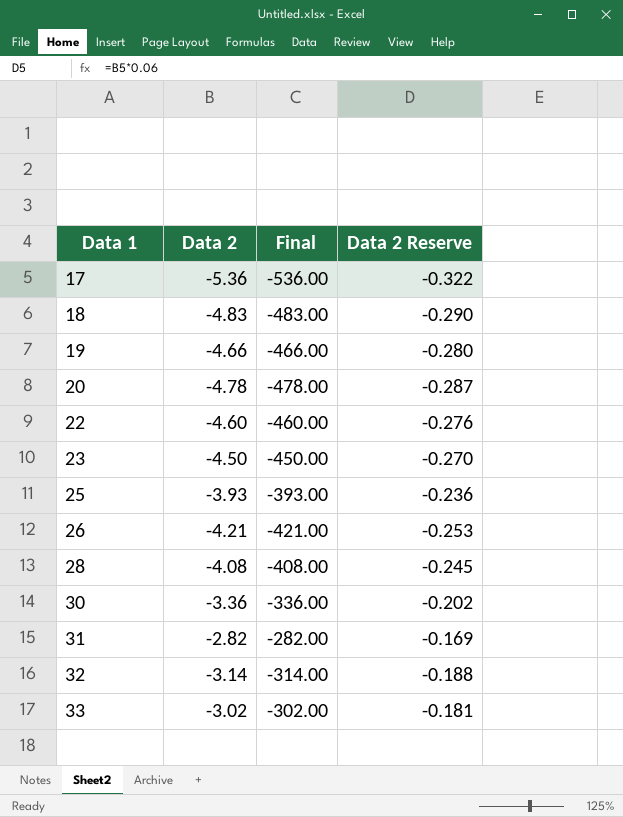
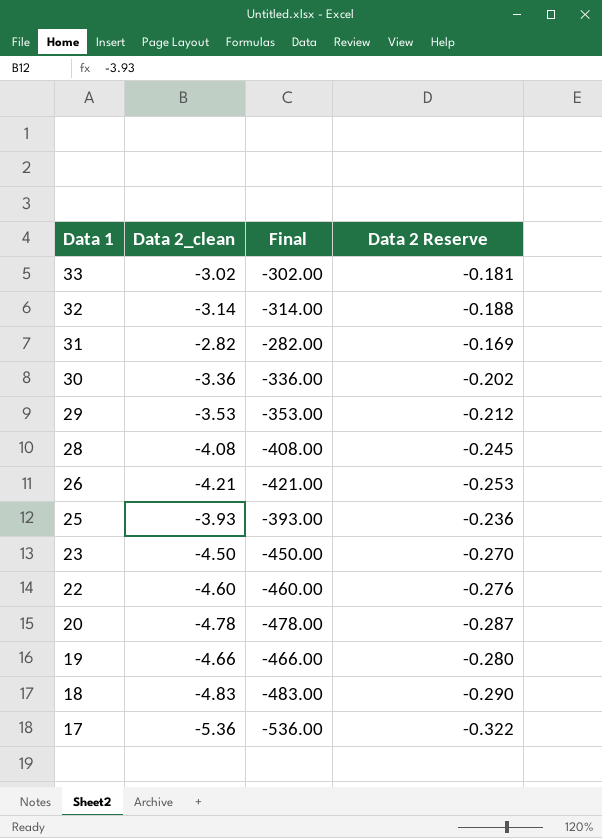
row order: Data 1 ascending -> Data 1 descending
column name: Data 2 -> Data 2_clean
row 29: none -> -3.53 | -353.00 | -0.212

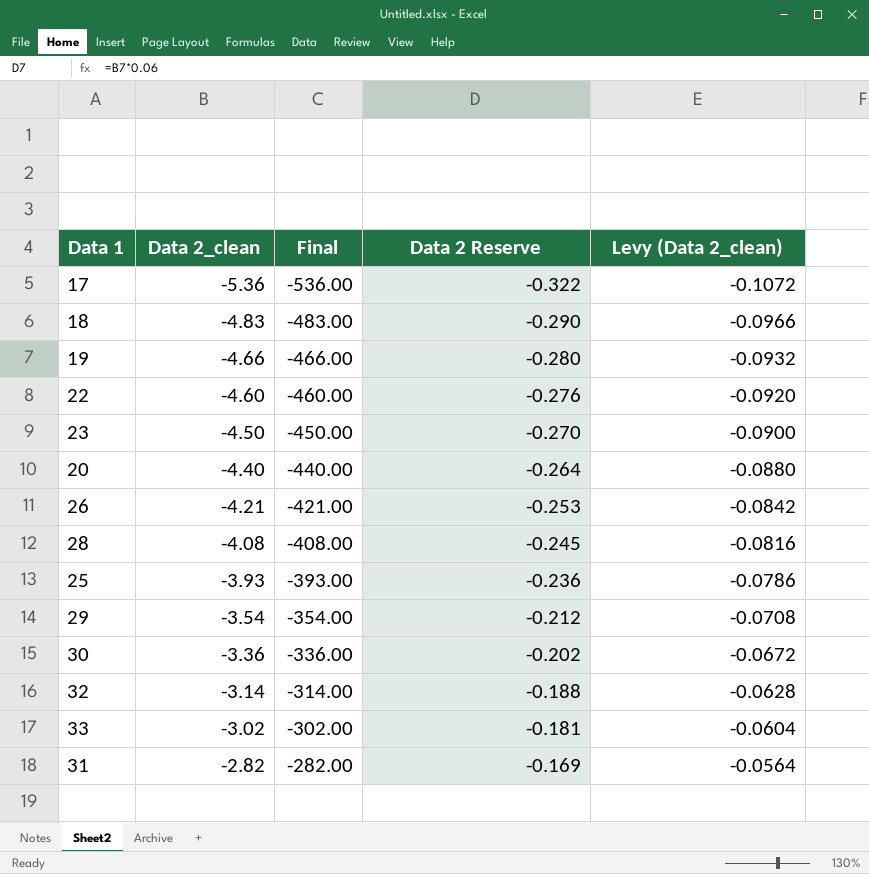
row order: Data 1 descending -> Data 2_clean ascending
column Levy (Data 2_clean) | formula: none -> [Data 2_clean] * 0.02
20 | Data 2_clean: -4.78 -> -4.40
20 | Final: -478.00 -> -440.00
20 | Data 2 Reserve: -0.287 -> -0.264
29 | Data 2_clean: -3.53 -> -3.54
29 | Final: -353.00 -> -354.00

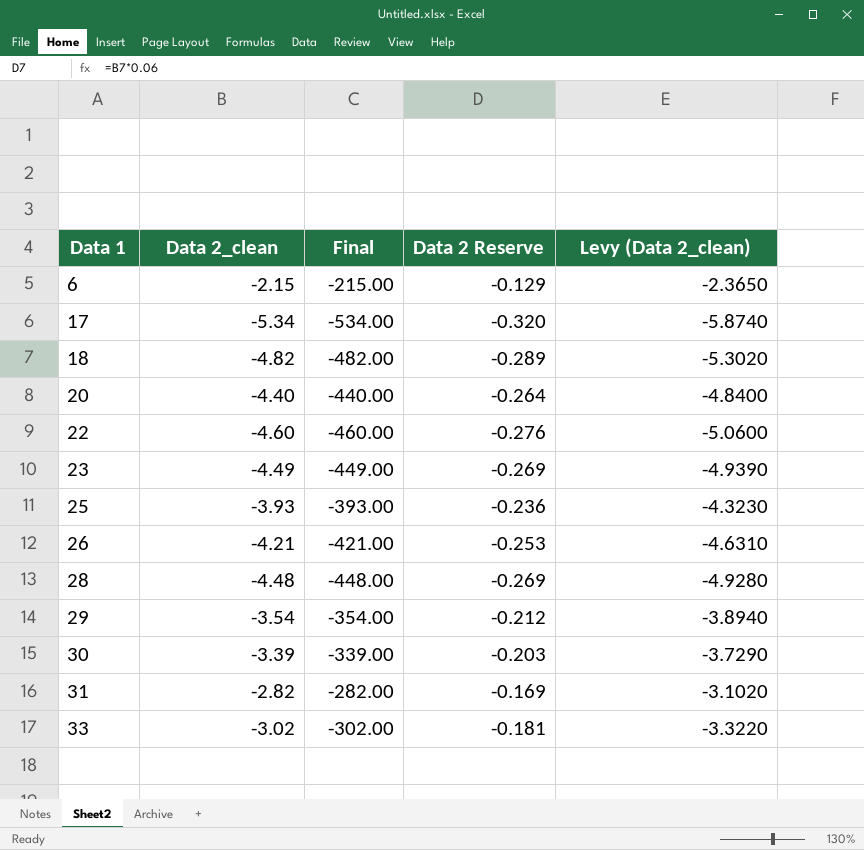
row order: Data 2_clean ascending -> Data 1 ascending
column Levy (Data 2_clean) | formula: [Data 2_clean] * 0.02 -> [Data 2_clean] * 1.1
row 19: -4.66 | -466.00 | -0.280 | -0.0932 -> none
row 32: -3.14 | -314.00 | -0.188 | -0.0628 -> none
row 6: none -> -2.15 | -215.00 | -0.129 | -2.3650
17 | Data 2_clean: -5.36 -> -5.34
17 | Final: -536.00 -> -534.00
17 | Data 2 Reserve: -0.322 -> -0.320
18 | Data 2_clean: -4.83 -> -4.82
18 | Final: -483.00 -> -482.00
18 | Data 2 Reserve: -0.290 -> -0.289
23 | Data 2_clean: -4.50 -> -4.49
23 | Final: -450.00 -> -449.00
23 | Data 2 Reserve: -0.270 -> -0.269
28 | Data 2_clean: -4.08 -> -4.48
28 | Final: -408.00 -> -448.00
28 | Data 2 Reserve: -0.245 -> -0.269
30 | Data 2_clean: -3.36 -> -3.39
30 | Final: -336.00 -> -339.00
30 | Data 2 Reserve: -0.202 -> -0.203

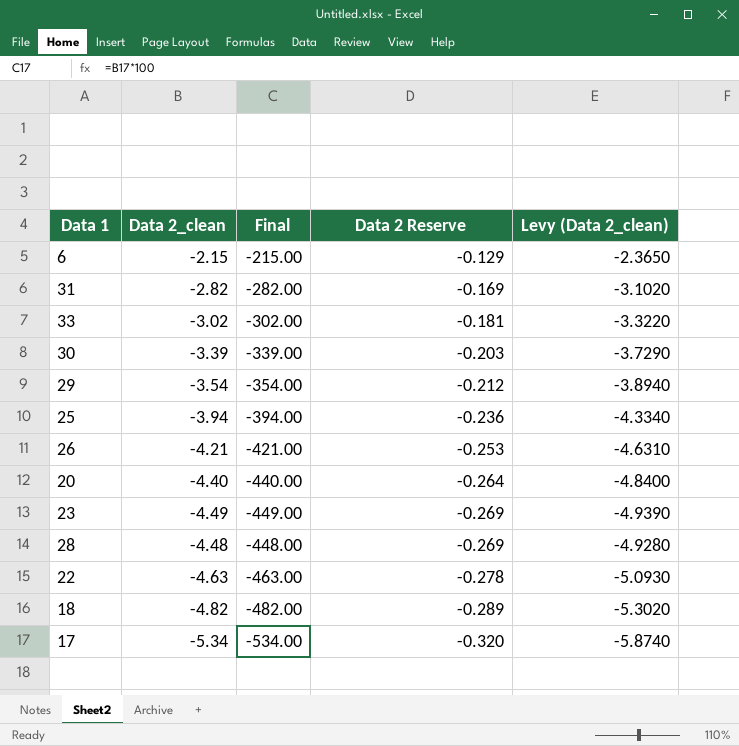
row order: Data 1 ascending -> Data 2 Reserve descending
25 | Data 2_clean: -3.93 -> -3.94
25 | Final: -393.00 -> -394.00
25 | Levy (Data 2_clean): -4.3230 -> -4.3340
22 | Data 2_clean: -4.60 -> -4.63
22 | Final: -460.00 -> -463.00
22 | Data 2 Reserve: -0.276 -> -0.278
22 | Levy (Data 2_clean): -5.0600 -> -5.0930

